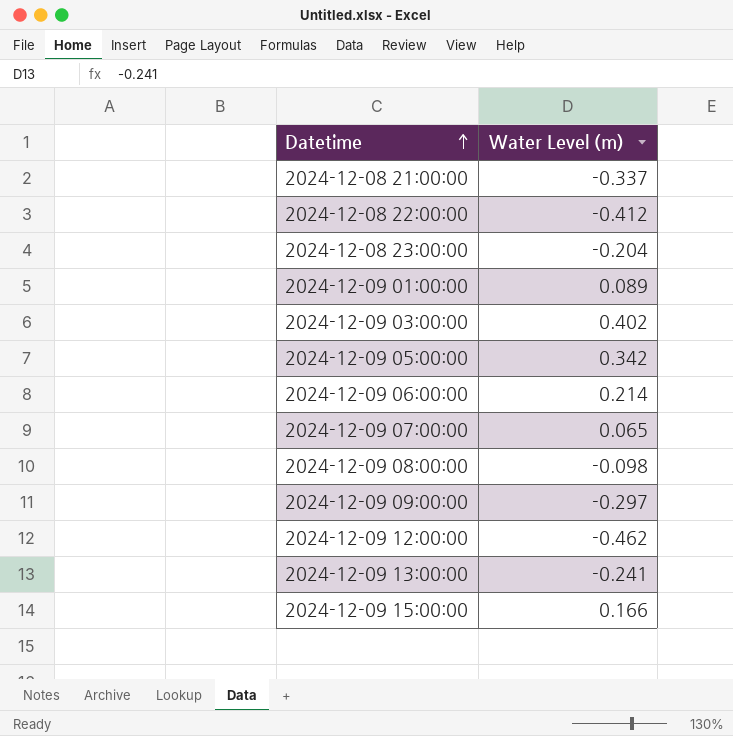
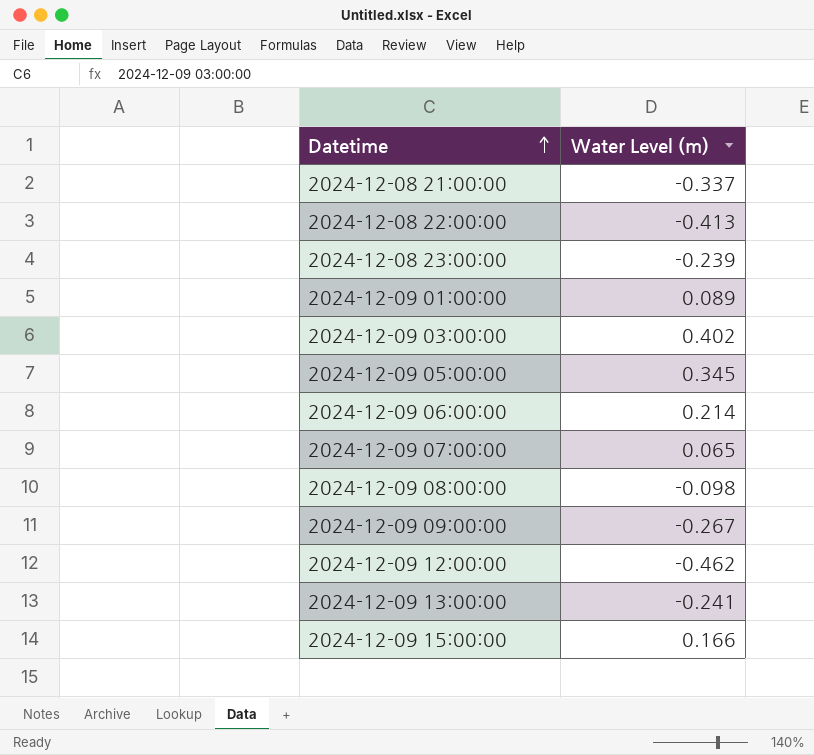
2024-12-08 22:00:00 | Water Level (m): -0.412 -> -0.413
2024-12-08 23:00:00 | Water Level (m): -0.204 -> -0.239
2024-12-09 05:00:00 | Water Level (m): 0.342 -> 0.345
2024-12-09 09:00:00 | Water Level (m): -0.297 -> -0.267

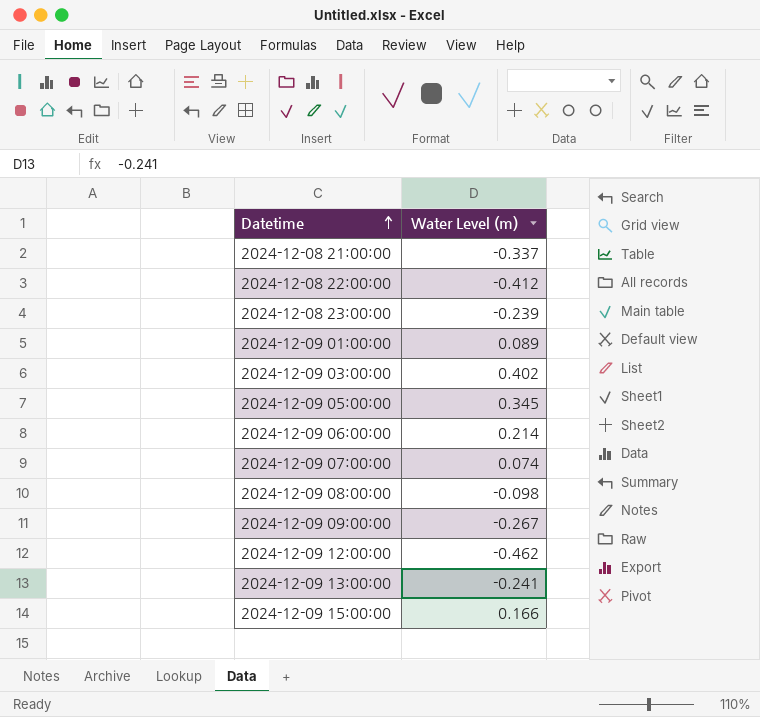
2024-12-08 22:00:00 | Water Level (m): -0.413 -> -0.412
2024-12-09 07:00:00 | Water Level (m): 0.065 -> 0.074

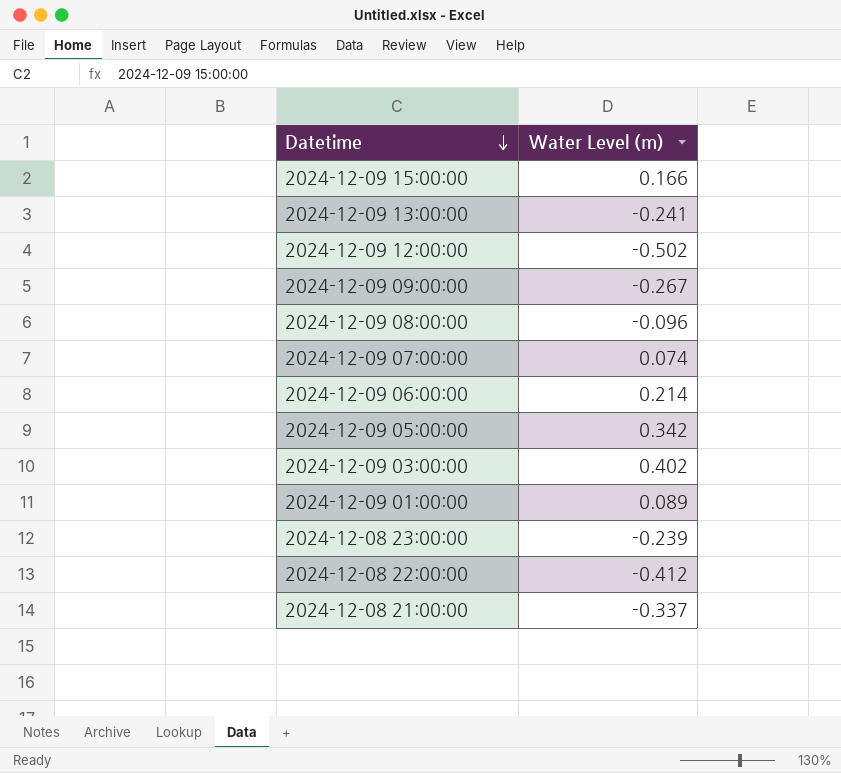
row order: Datetime ascending -> Datetime descending
2024-12-09 12:00:00 | Water Level (m): -0.462 -> -0.502
2024-12-09 08:00:00 | Water Level (m): -0.098 -> -0.096
2024-12-09 05:00:00 | Water Level (m): 0.345 -> 0.342

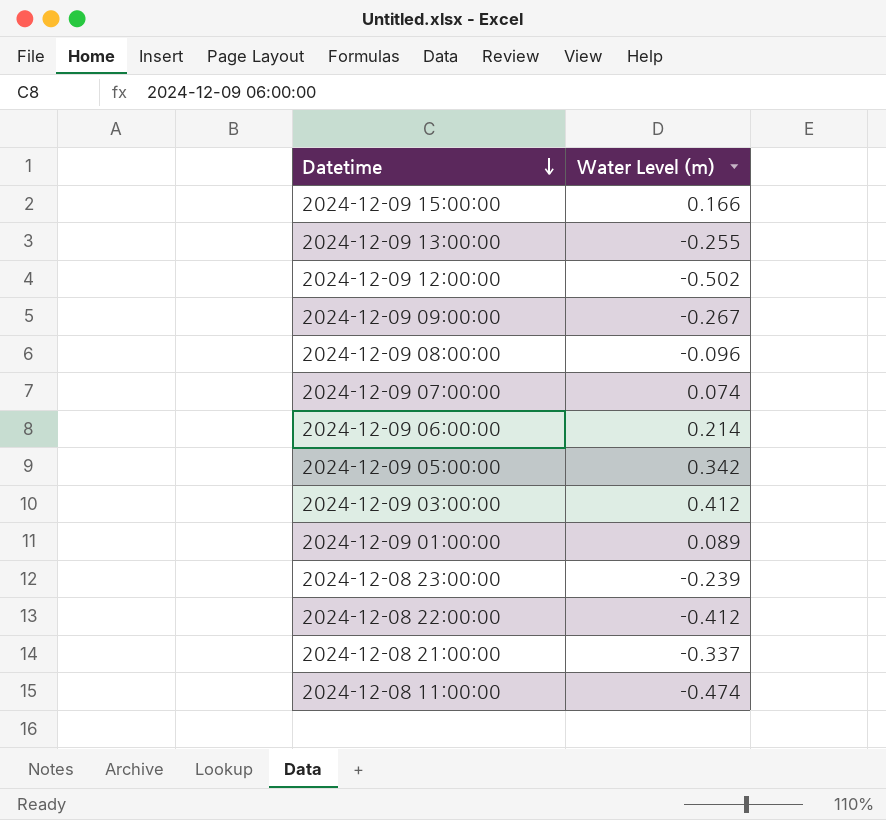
2024-12-09 13:00:00 | Water Level (m): -0.241 -> -0.255
2024-12-09 03:00:00 | Water Level (m): 0.402 -> 0.412
row 2024-12-08 11:00:00: none -> -0.474

